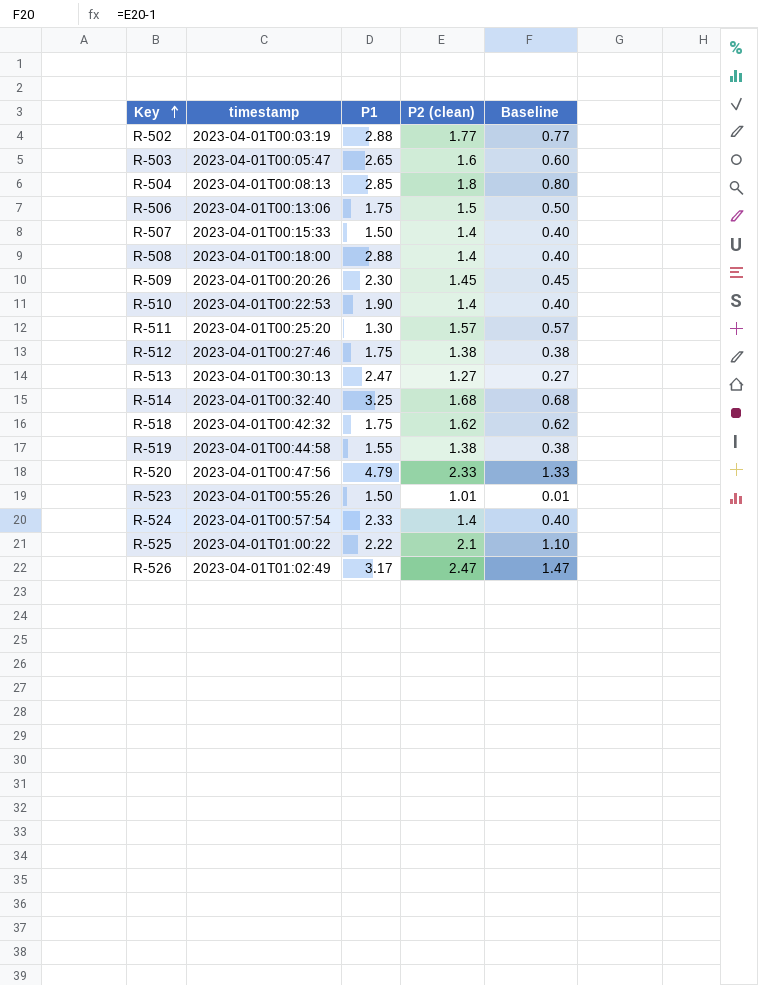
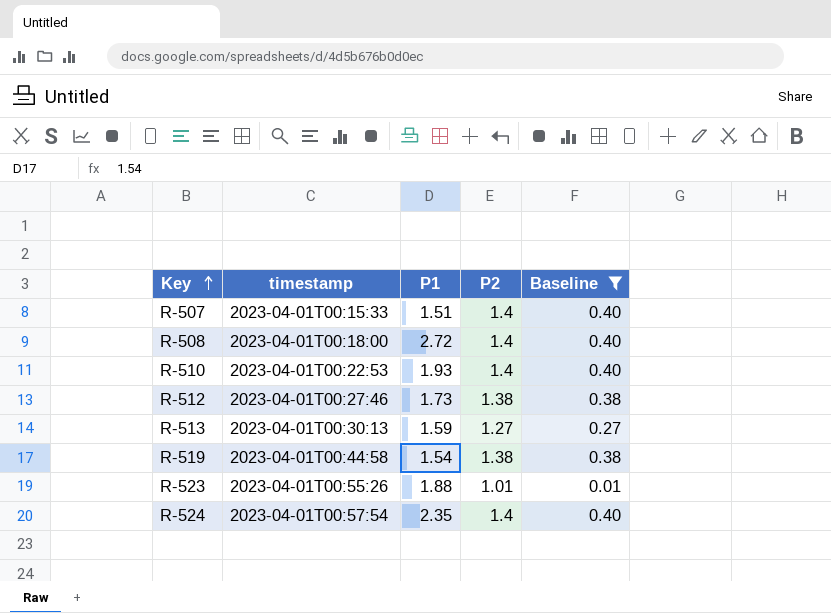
filter: none -> Baseline <= 0.40
column name: P2 (clean) -> P2
R-507 | P1: 1.50 -> 1.51
R-508 | P1: 2.88 -> 2.72
R-510 | P1: 1.90 -> 1.93
R-512 | P1: 1.75 -> 1.73
R-513 | P1: 2.47 -> 1.59
R-519 | P1: 1.55 -> 1.54
R-523 | P1: 1.50 -> 1.88
R-524 | P1: 2.33 -> 2.35

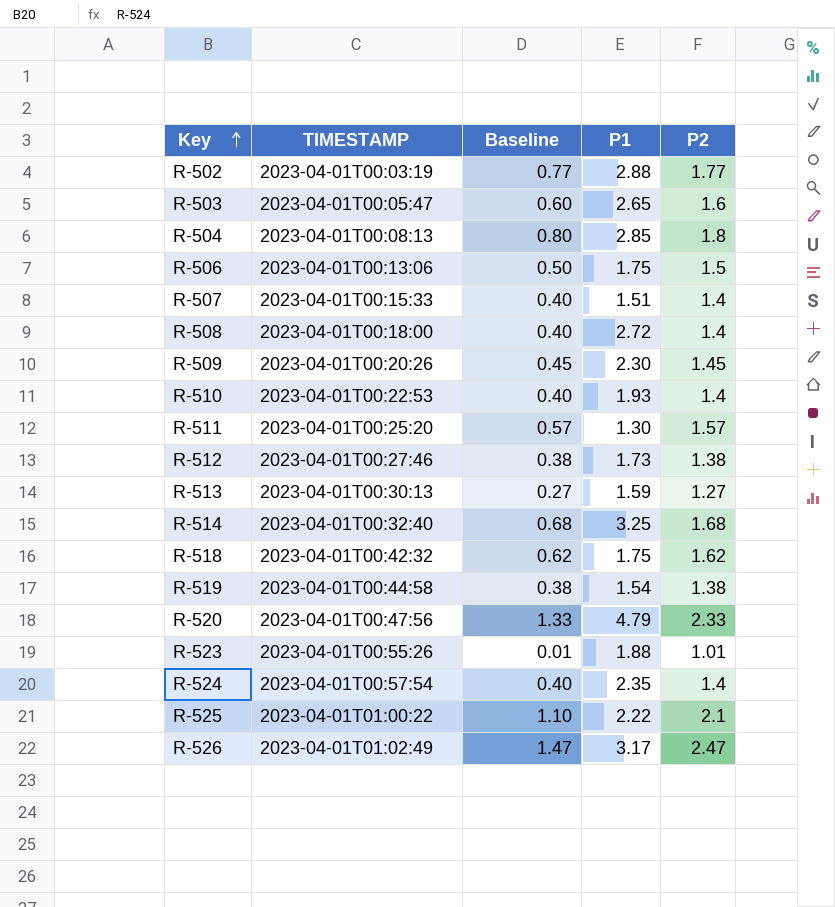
filter: Baseline <= 0.40 -> none
column name: timestamp -> TIMESTAMP
column Baseline | position: 5 -> 3

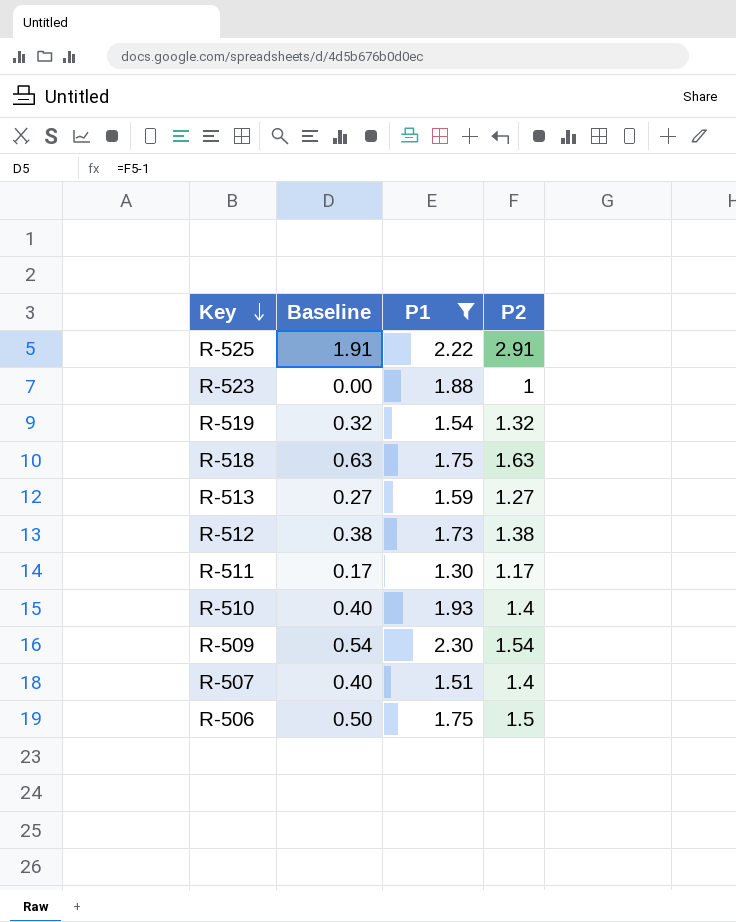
filter: none -> P1 <= 2.30
row order: Key ascending -> Key descending
column TIMESTAMP | position: 2 -> none
R-525 | Baseline: 1.10 -> 1.91
R-525 | P2: 2.1 -> 2.91
R-523 | Baseline: 0.01 -> 0.00
R-523 | P2: 1.01 -> 1
R-519 | Baseline: 0.38 -> 0.32
R-519 | P2: 1.38 -> 1.32
R-518 | Baseline: 0.62 -> 0.63
R-518 | P2: 1.62 -> 1.63
R-511 | Baseline: 0.57 -> 0.17
R-511 | P2: 1.57 -> 1.17
R-509 | Baseline: 0.45 -> 0.54
R-509 | P2: 1.45 -> 1.54

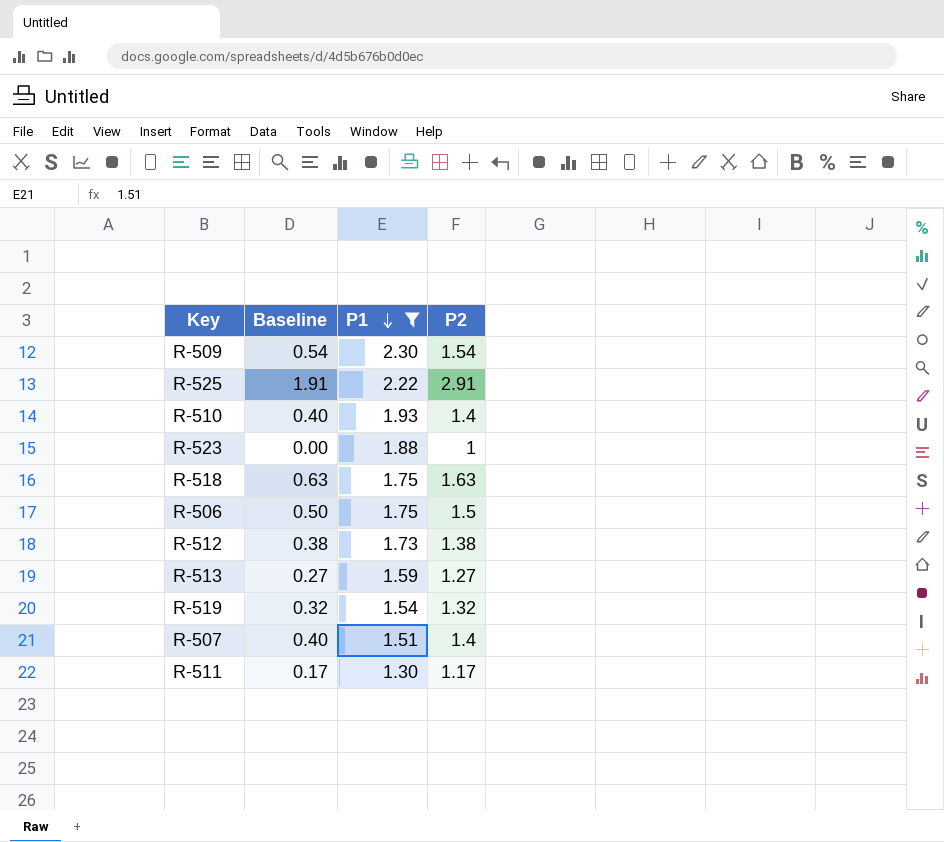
row order: Key descending -> P1 descending

